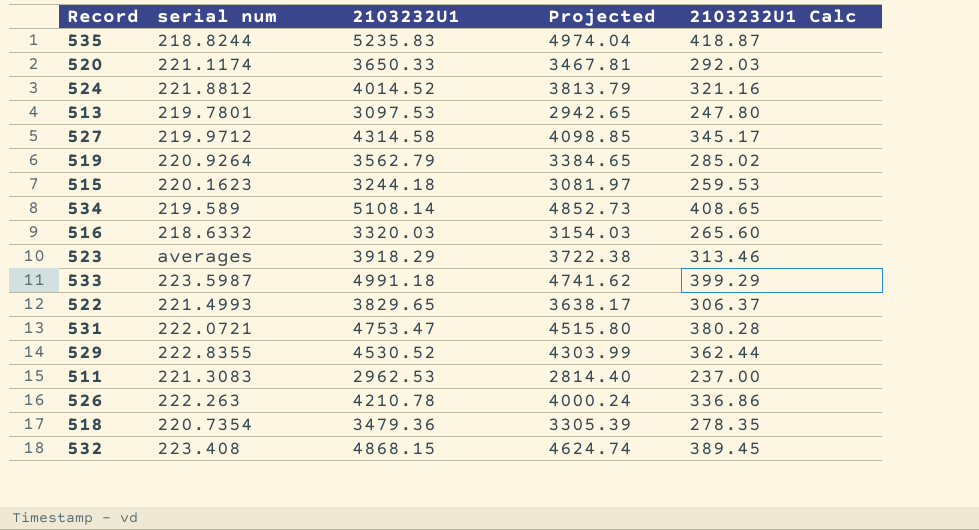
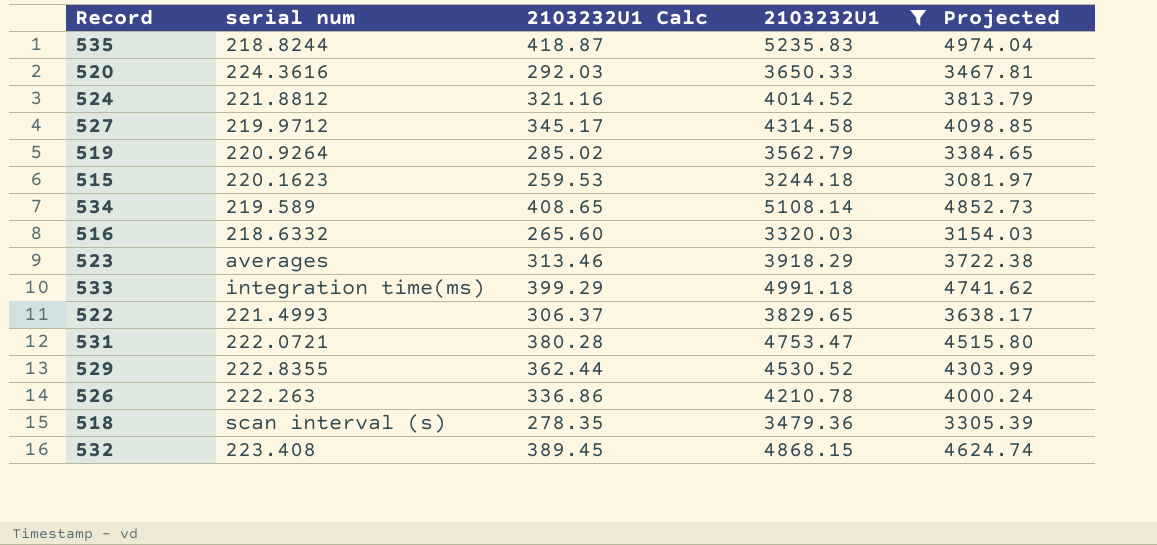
filter: none -> 2103232U1 >= 3244.18
column 2103232U1 Calc | position: 5 -> 3
520 | serial num: 221.1174 -> 224.3616
533 | serial num: 223.5987 -> integration time(ms)
518 | serial num: 220.7354 -> scan interval (s)

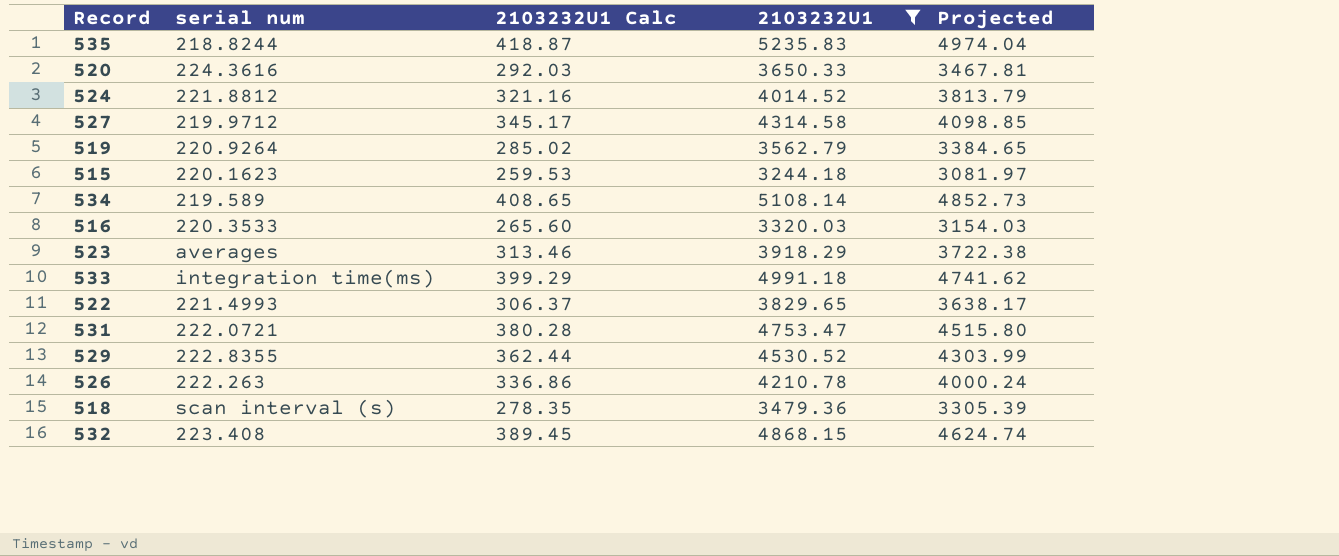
516 | serial num: 218.6332 -> 220.3533

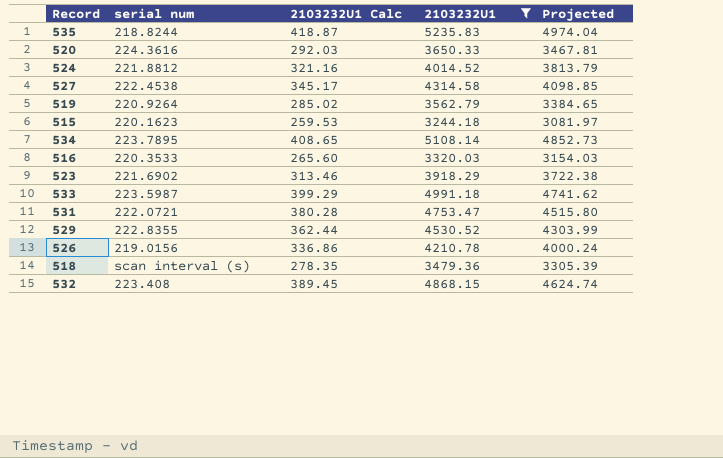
row 522: 221.4993 | 306.37 | 3829.65 | 3638.17 -> none
527 | serial num: 219.9712 -> 222.4538
534 | serial num: 219.589 -> 223.7895
523 | serial num: averages -> 221.6902
533 | serial num: integration time(ms) -> 223.5987
526 | serial num: 222.263 -> 219.0156

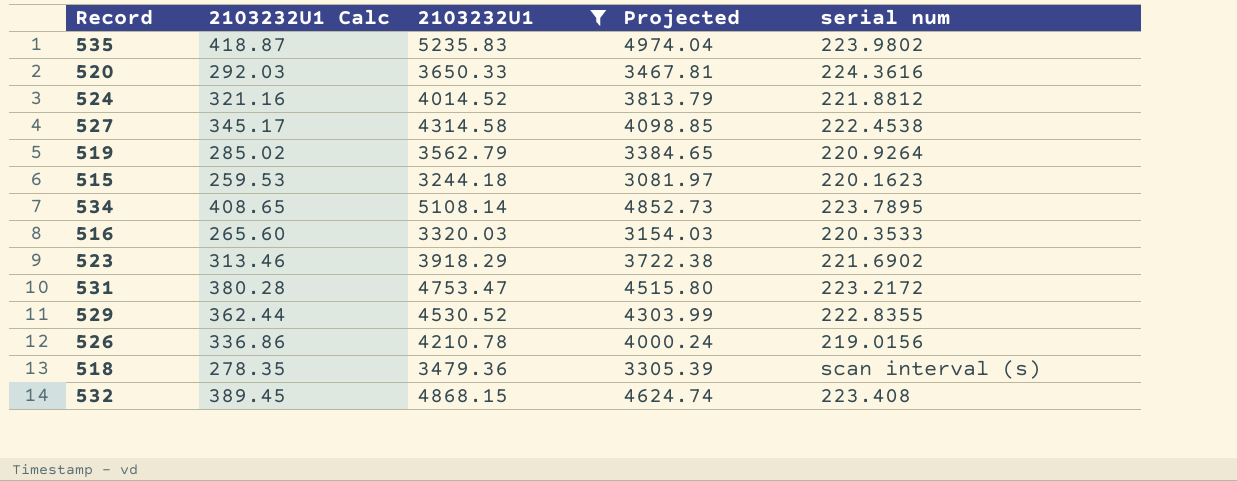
column serial num | position: 2 -> 5
row 533: 223.5987 | 399.29 | 4991.18 | 4741.62 -> none
535 | serial num: 218.8244 -> 223.9802
531 | serial num: 222.0721 -> 223.2172

